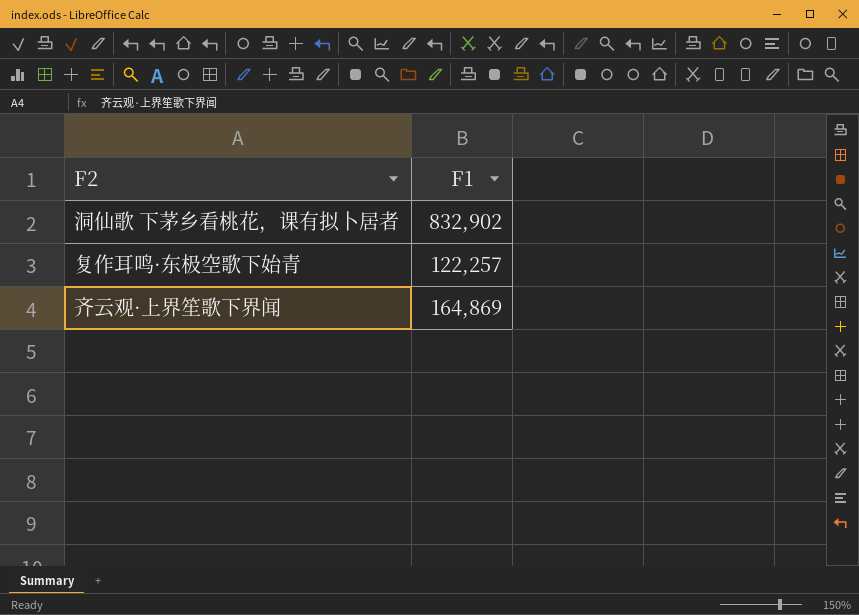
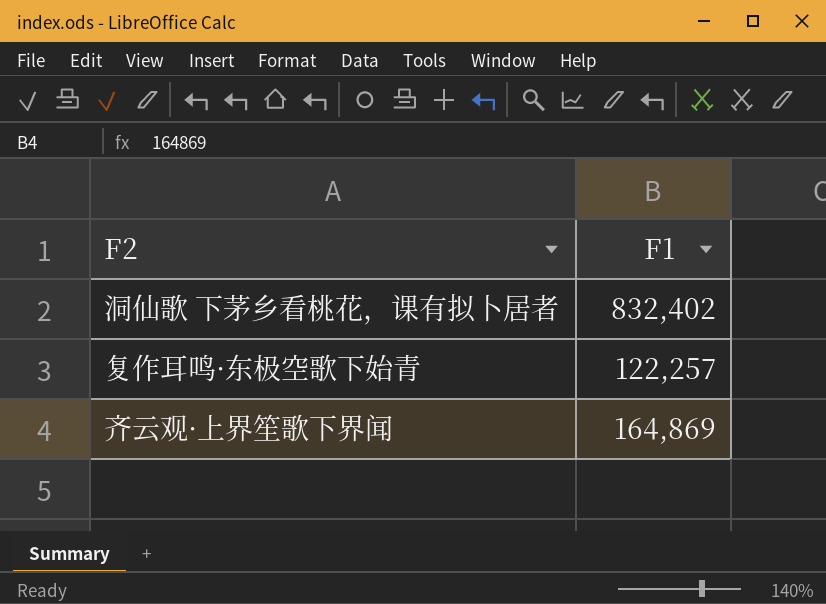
洞仙歌 下茅乡看桃花，课有拟卜居者 | F1: 832,902 -> 832,402

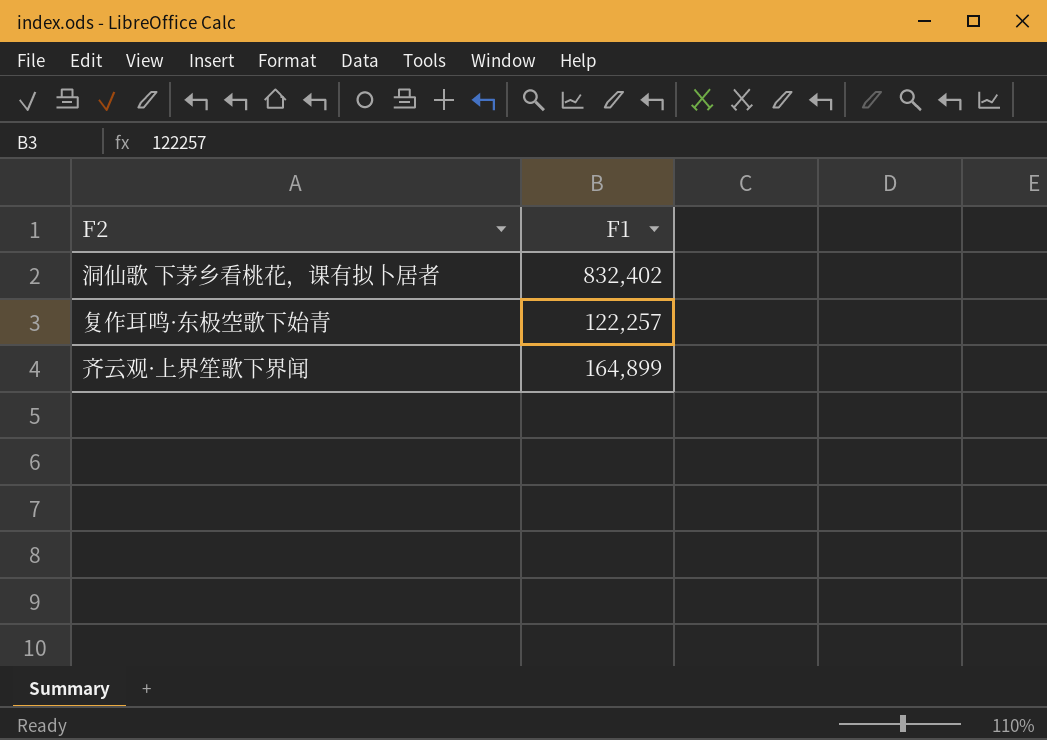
齐云观·上界笙歌下界闻 | F1: 164,869 -> 164,899

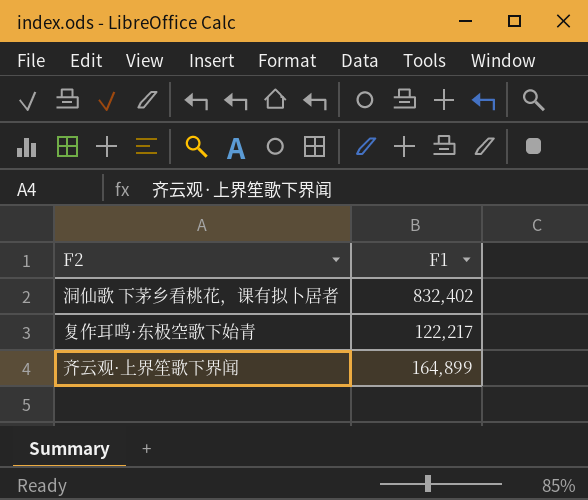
复作耳鸣·东极空歌下始青 | F1: 122,257 -> 122,217

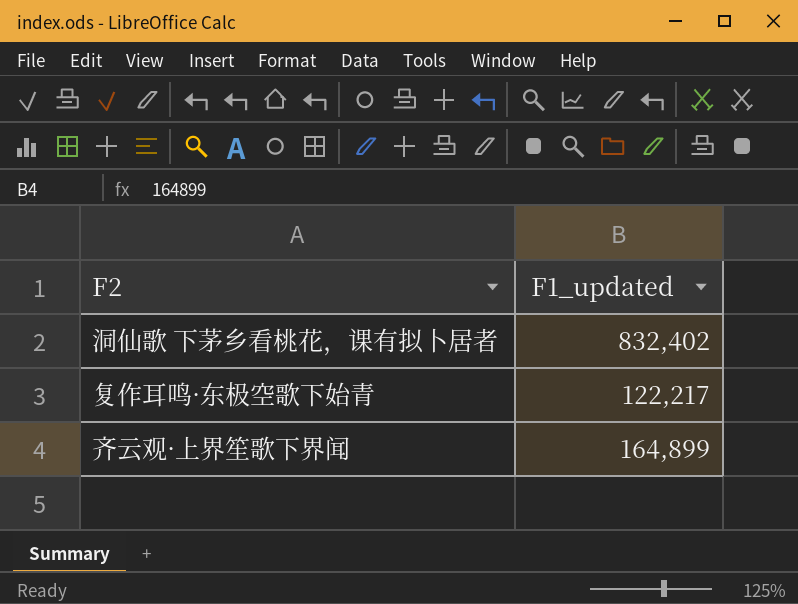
column name: F1 -> F1_updated

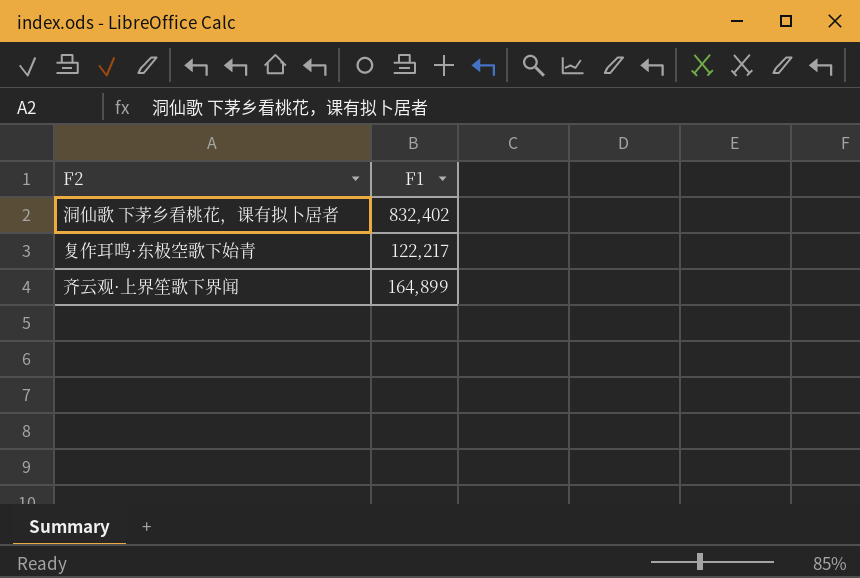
column name: F1_updated -> F1

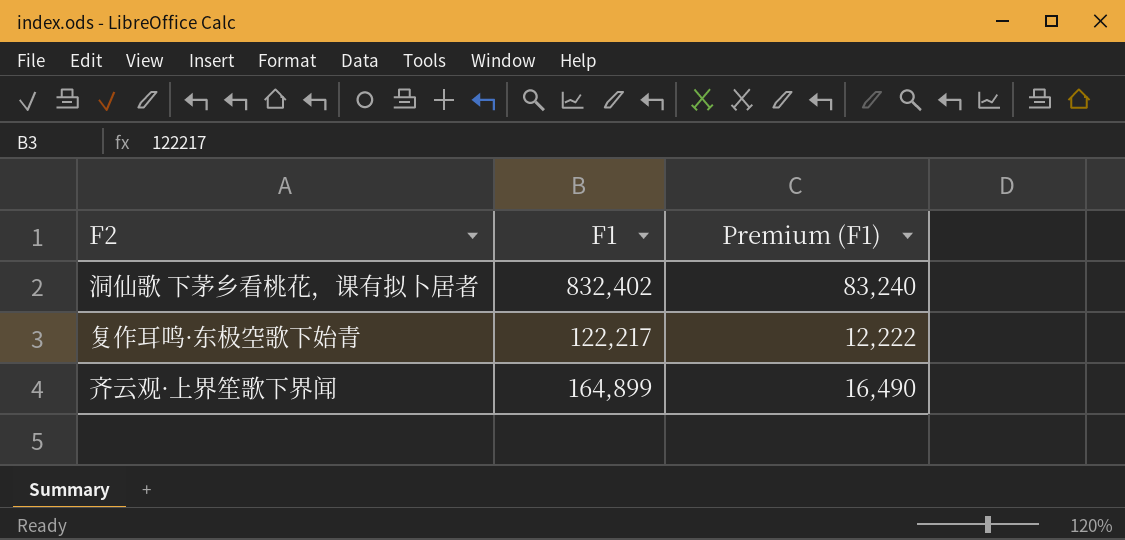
column Premium (F1) | formula: none -> [F1] * 0.1

